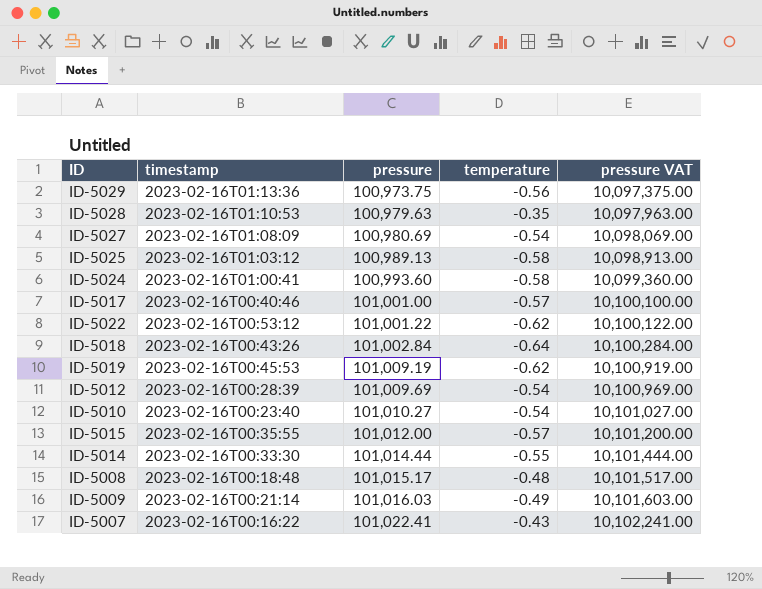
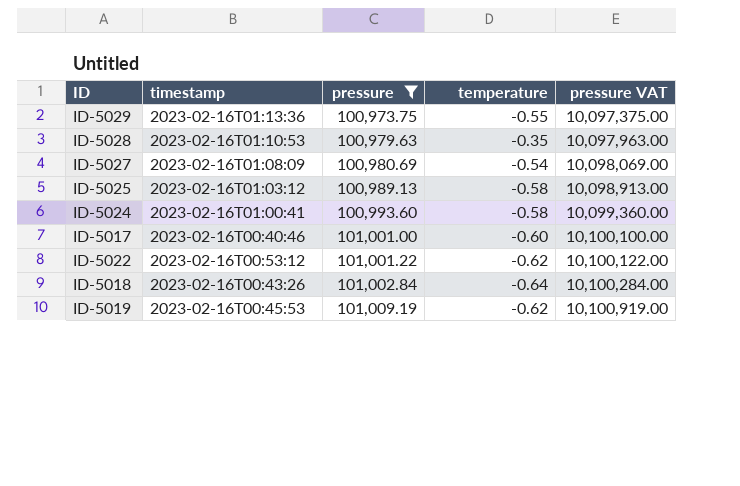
filter: none -> pressure <= 101,009.19
ID-5029 | temperature: -0.56 -> -0.55
ID-5017 | temperature: -0.57 -> -0.60

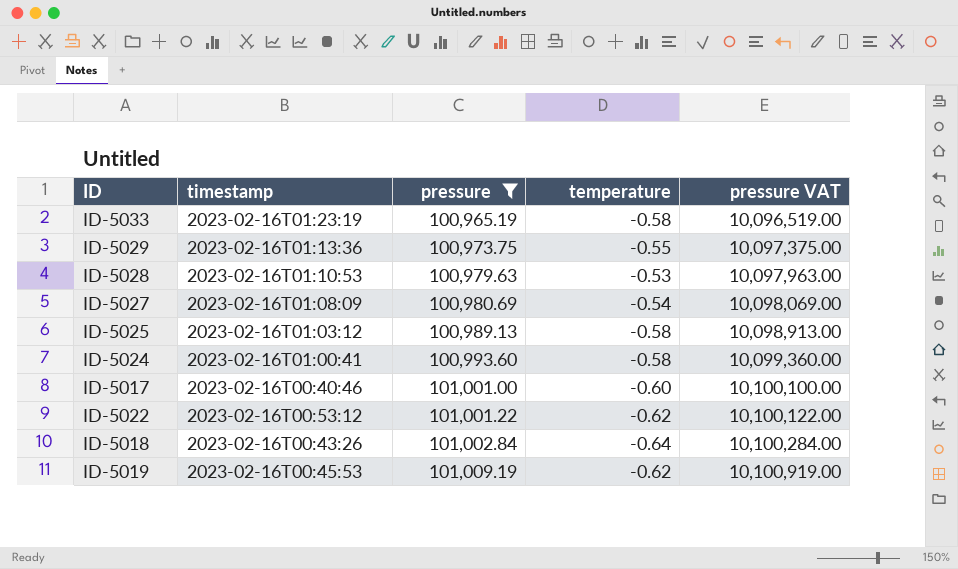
row ID-5033: none -> 2023-02-16T01:23:19 | 100,965.19 | -0.58 | 10,096,519.00
ID-5028 | temperature: -0.35 -> -0.53

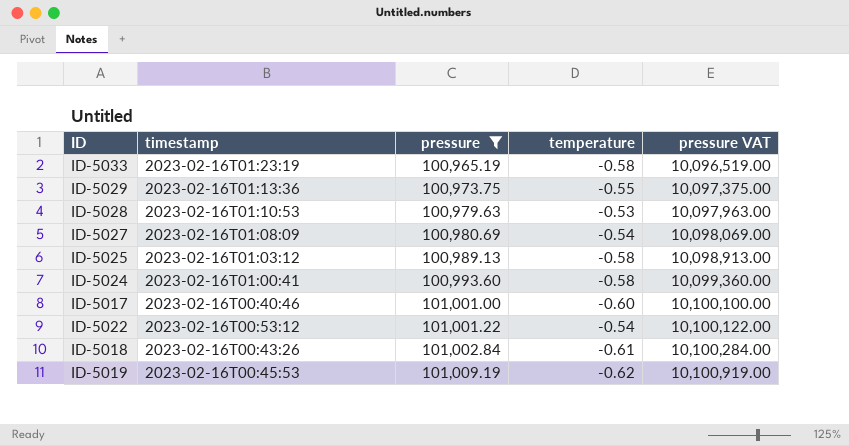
ID-5022 | temperature: -0.62 -> -0.54
ID-5018 | temperature: -0.64 -> -0.61

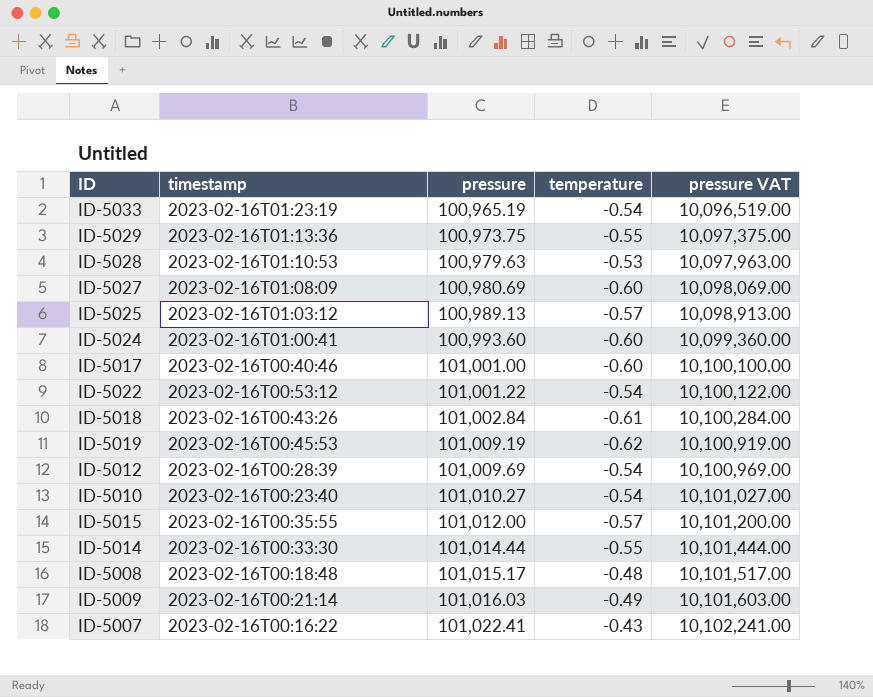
filter: pressure <= 101,009.19 -> none
ID-5033 | temperature: -0.58 -> -0.54
ID-5027 | temperature: -0.54 -> -0.60
ID-5025 | temperature: -0.58 -> -0.57
ID-5024 | temperature: -0.58 -> -0.60

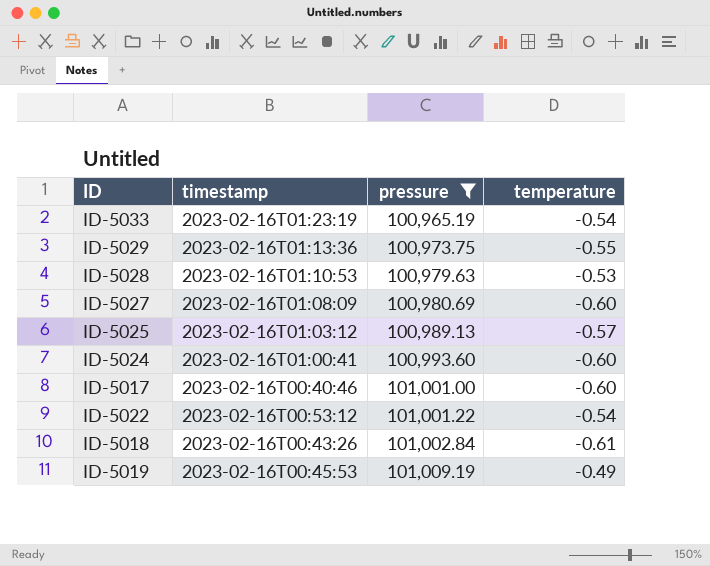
filter: none -> pressure <= 101,009.19
column pressure VAT | formula: [pressure] * 100 -> none
ID-5019 | temperature: -0.62 -> -0.49

